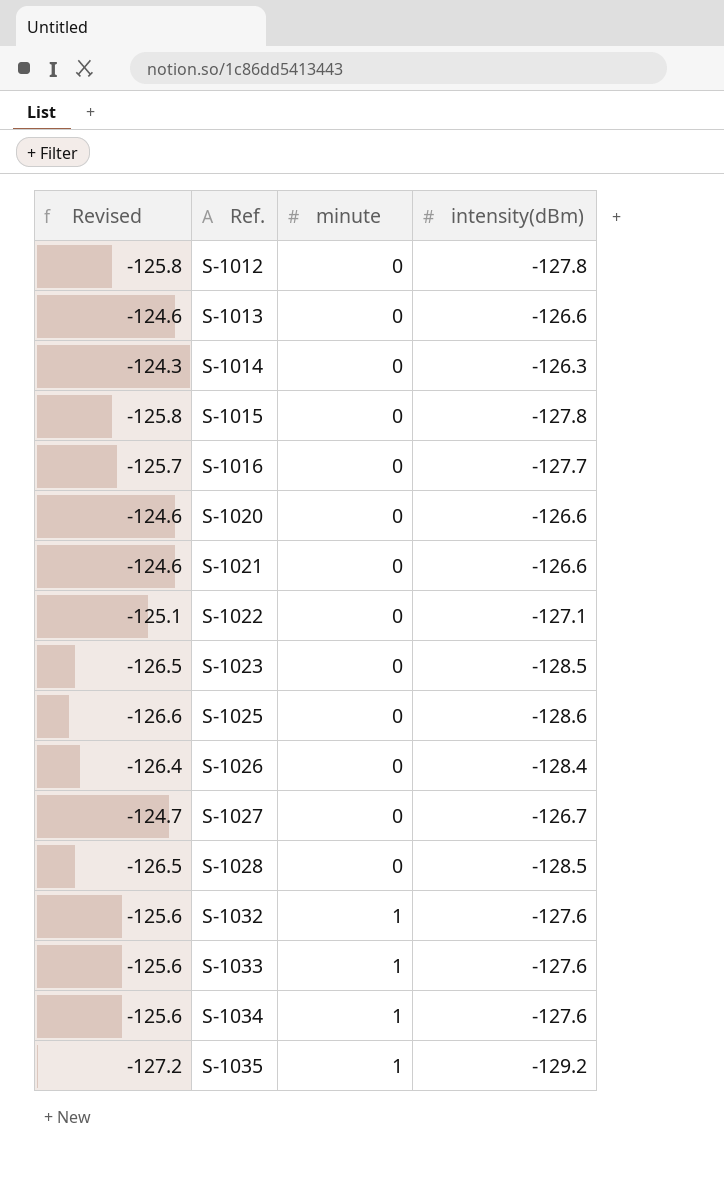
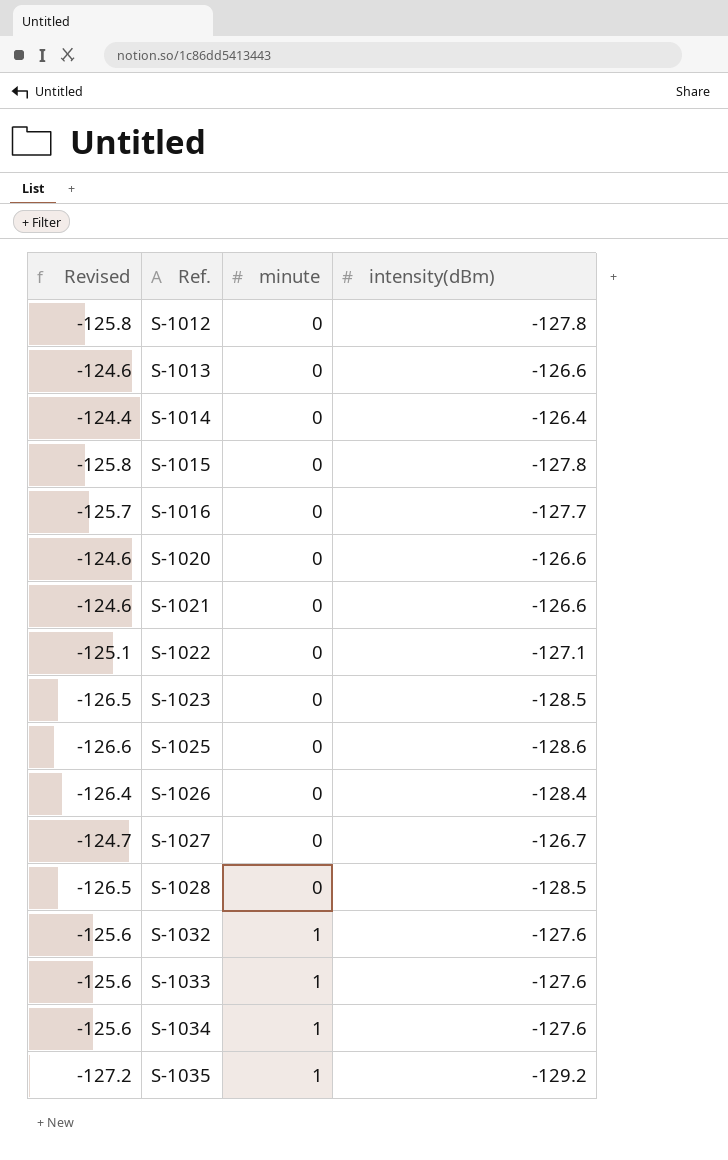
S-1014 | Revised: -124.3 -> -124.4
S-1014 | intensity(dBm): -126.3 -> -126.4

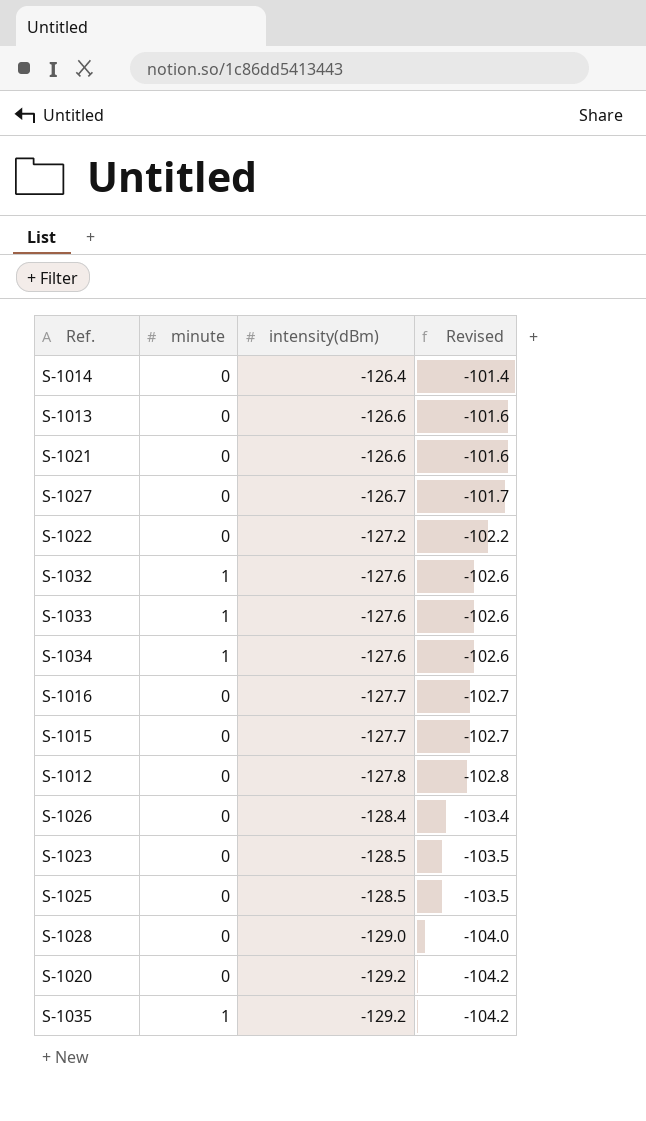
row order: Ref. ascending -> intensity(dBm) descending
column Revised | formula: [intensity(dBm)] + 2 -> [intensity(dBm)] + 25
column Revised | position: 1 -> 4
S-1022 | intensity(dBm): -127.1 -> -127.2
S-1015 | intensity(dBm): -127.8 -> -127.7
S-1025 | intensity(dBm): -128.6 -> -128.5
S-1028 | intensity(dBm): -128.5 -> -129.0
S-1020 | intensity(dBm): -126.6 -> -129.2

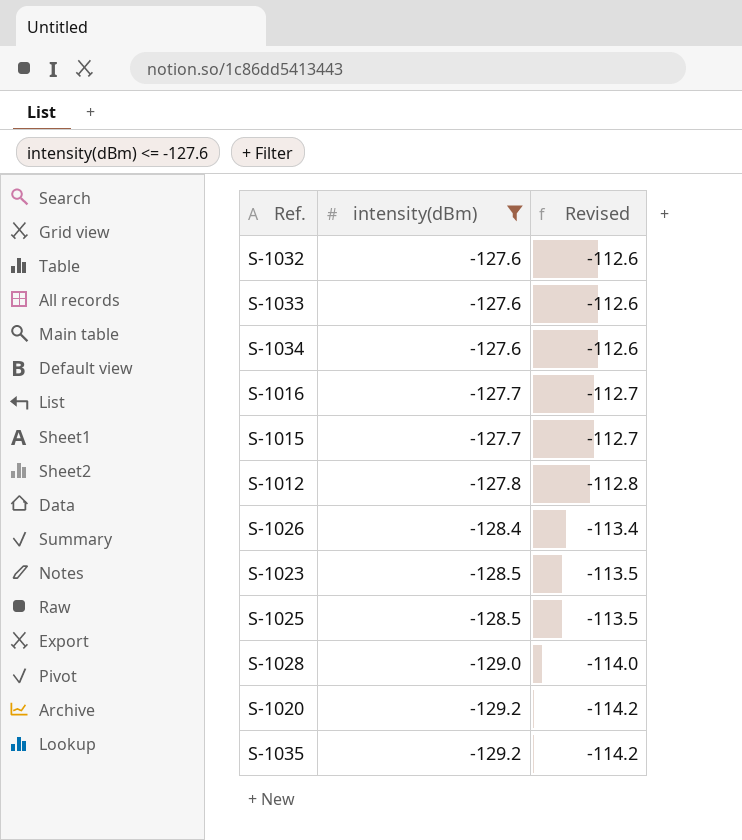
filter: none -> intensity(dBm) <= -127.6
column minute | position: 2 -> none
column Revised | formula: [intensity(dBm)] + 25 -> [intensity(dBm)] + 15

